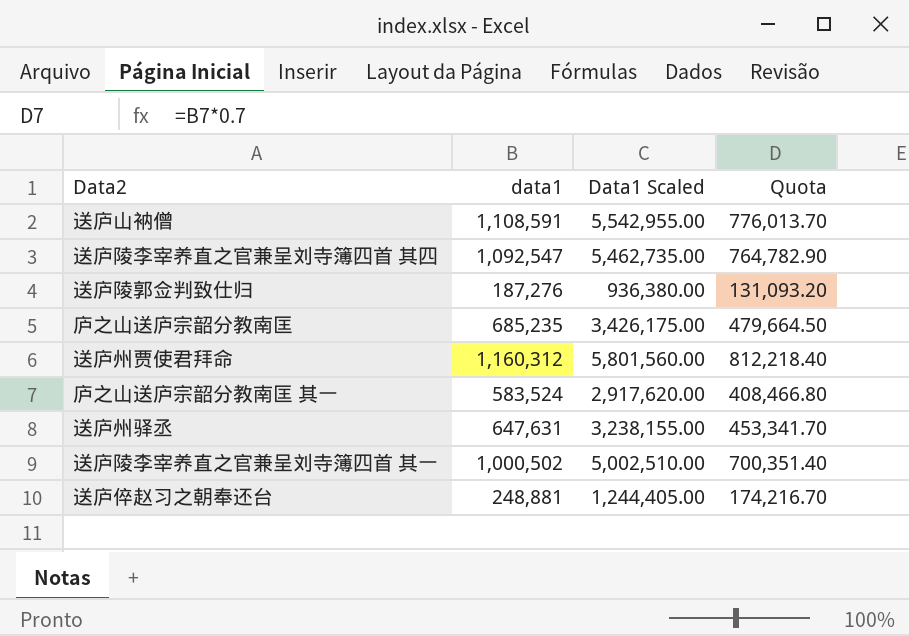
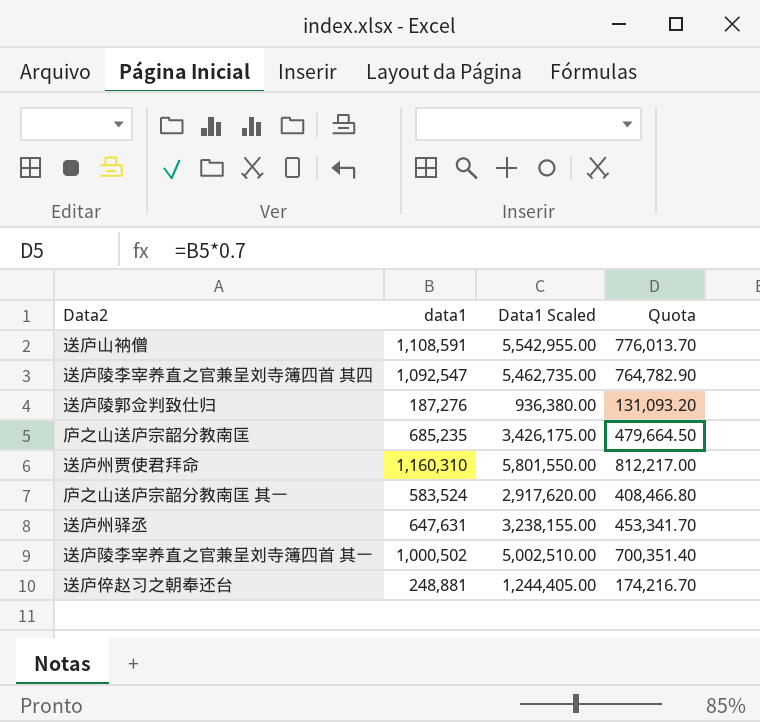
送庐州贾使君拜命 | data1: 1,160,312 -> 1,160,310
送庐州贾使君拜命 | Data1 Scaled: 5,801,560.00 -> 5,801,550.00
送庐州贾使君拜命 | Quota: 812,218.40 -> 812,217.00

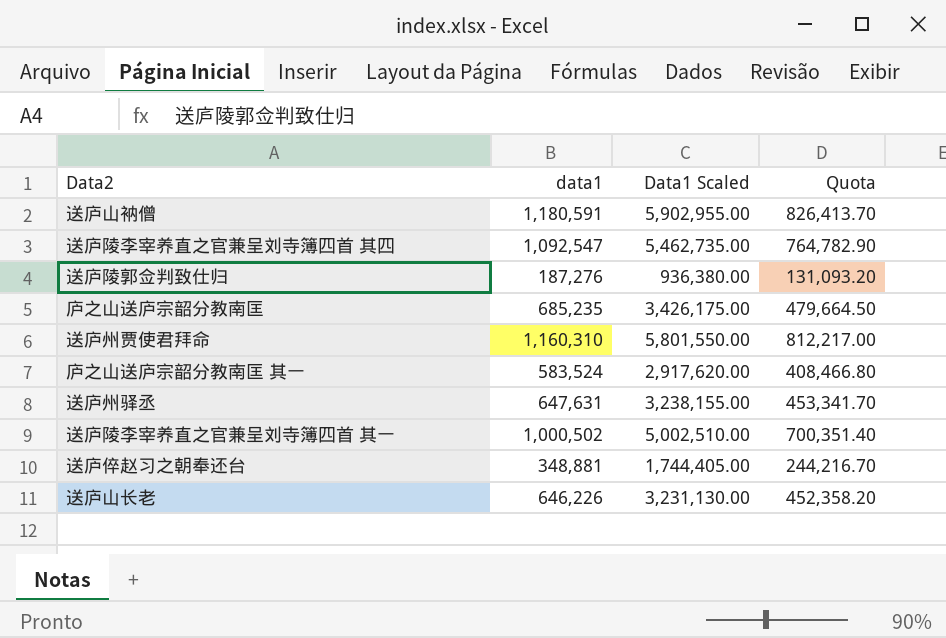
送庐山衲僧 | data1: 1,108,591 -> 1,180,591
送庐山衲僧 | Data1 Scaled: 5,542,955.00 -> 5,902,955.00
送庐山衲僧 | Quota: 776,013.70 -> 826,413.70
送庐倅赵习之朝奉还台 | data1: 248,881 -> 348,881
送庐倅赵习之朝奉还台 | Data1 Scaled: 1,244,405.00 -> 1,744,405.00
送庐倅赵习之朝奉还台 | Quota: 174,216.70 -> 244,216.70
row 送庐山长老: none -> 646,226 | 3,231,130.00 | 452,358.20

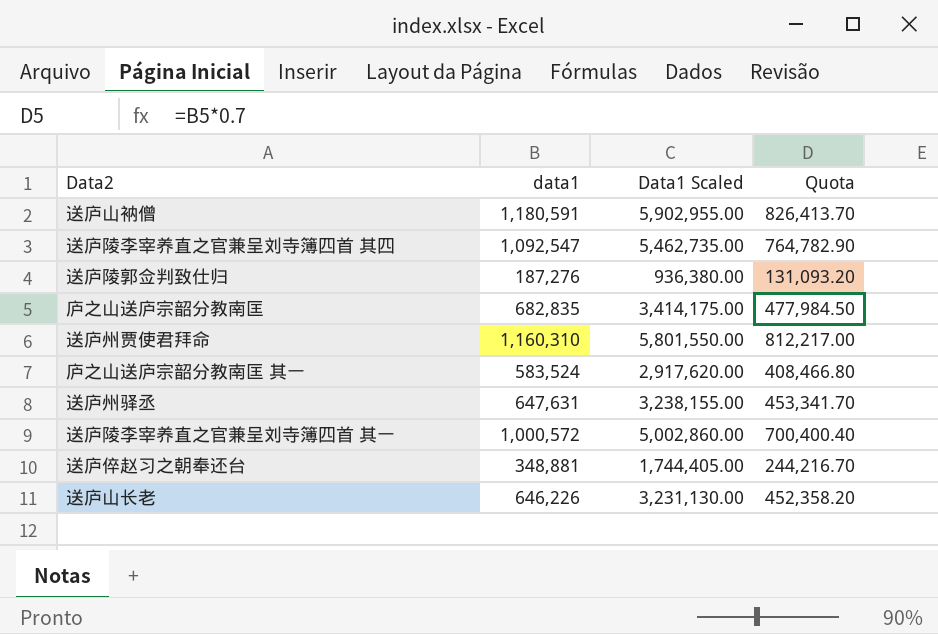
庐之山送庐宗韶分教南匡 | data1: 685,235 -> 682,835
庐之山送庐宗韶分教南匡 | Data1 Scaled: 3,426,175.00 -> 3,414,175.00
庐之山送庐宗韶分教南匡 | Quota: 479,664.50 -> 477,984.50
送庐陵李宰养直之官兼呈刘寺簿四首 其一 | data1: 1,000,502 -> 1,000,572
送庐陵李宰养直之官兼呈刘寺簿四首 其一 | Data1 Scaled: 5,002,510.00 -> 5,002,860.00
送庐陵李宰养直之官兼呈刘寺簿四首 其一 | Quota: 700,351.40 -> 700,400.40

